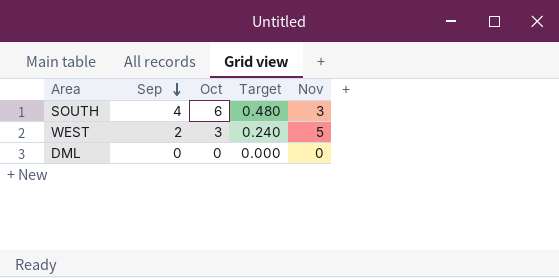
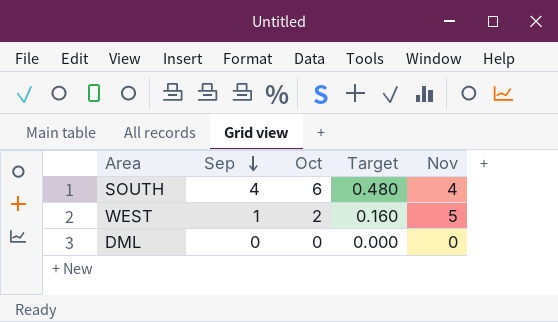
SOUTH | Nov: 3 -> 4
WEST | Sep: 2 -> 1
WEST | Oct: 3 -> 2
WEST | Target: 0.240 -> 0.160

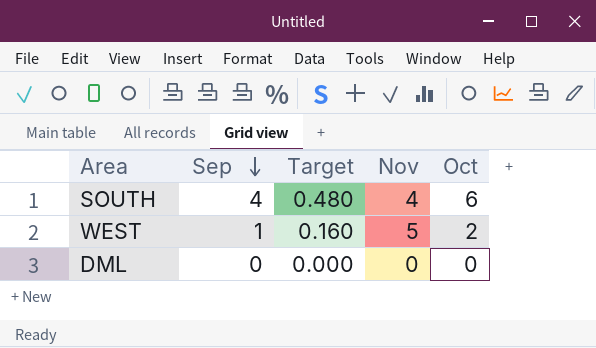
column Oct | position: 3 -> 5

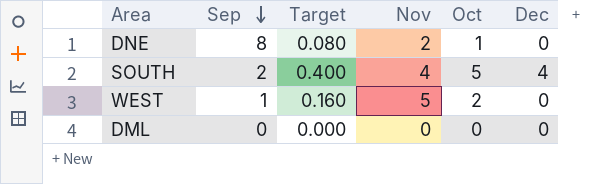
column Dec | position: none -> 6
row DNE: none -> 8 | 0.080 | 2 | 1 | 0
SOUTH | Sep: 4 -> 2
SOUTH | Target: 0.480 -> 0.400
SOUTH | Oct: 6 -> 5

